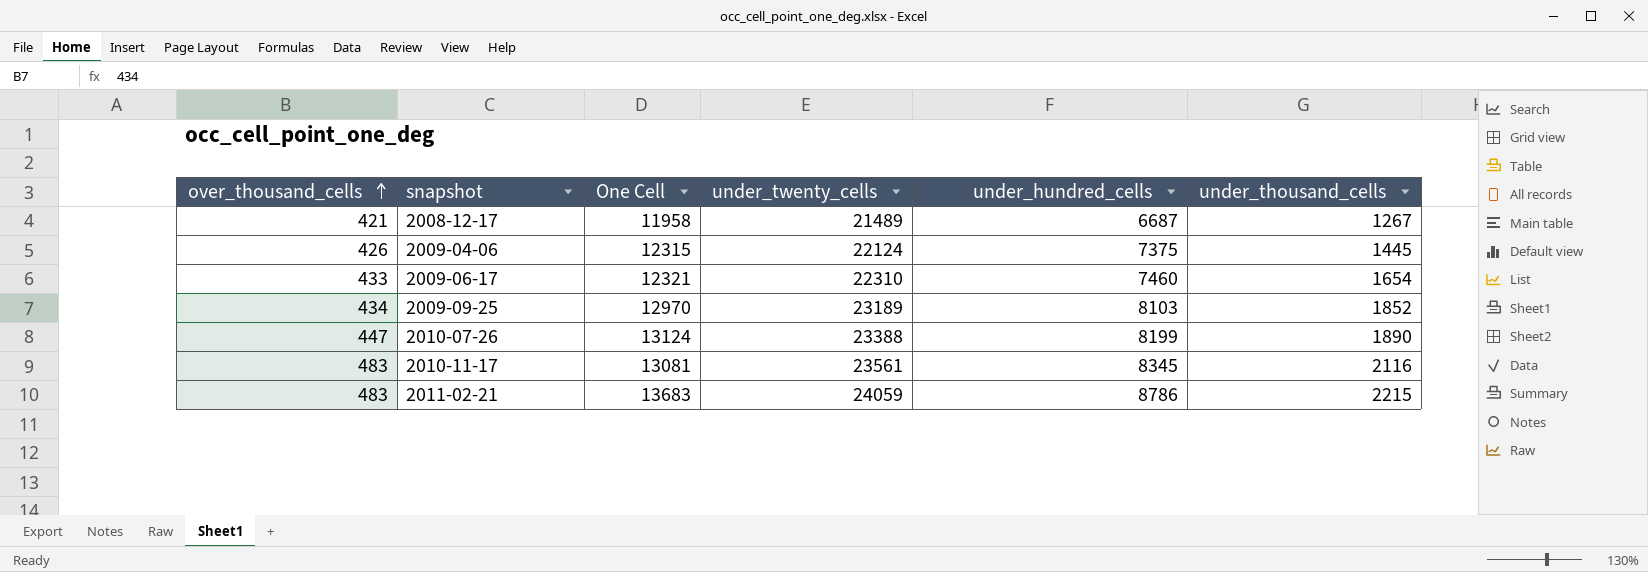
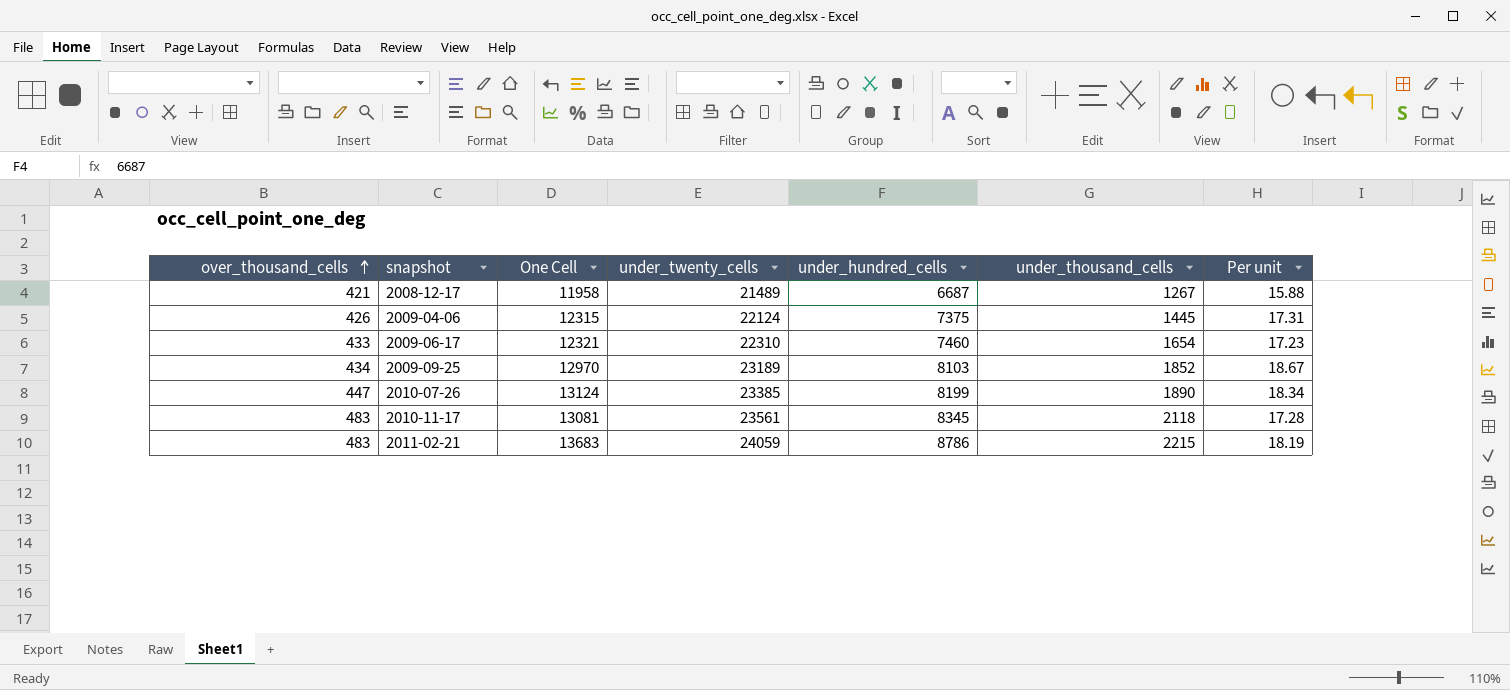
column Per unit | formula: none -> [under_hundred_cells] / [over_thousand_cells]
2010-07-26 | under_twenty_cells: 23388 -> 23385
2010-11-17 | under_thousand_cells: 2116 -> 2118

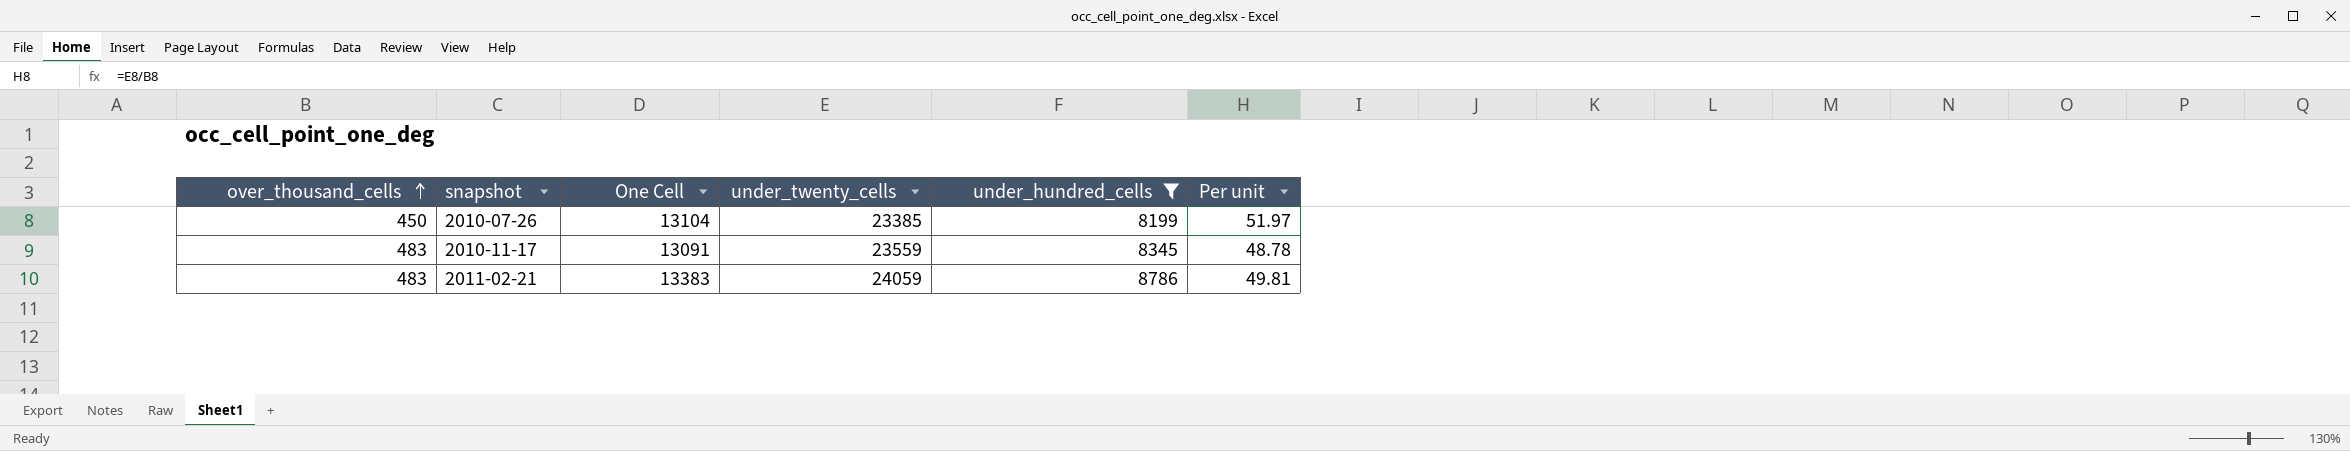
filter: none -> under_hundred_cells >= 8199
column under_thousand_cells | position: 6 -> none
column Per unit | formula: [under_hundred_cells] / [over_thousand_cells] -> [under_twenty_cells] / [over_thousand_cells]
2010-07-26 | over_thousand_cells: 447 -> 450
2010-07-26 | One Cell: 13124 -> 13104
2010-11-17 | One Cell: 13081 -> 13091
2010-11-17 | under_twenty_cells: 23561 -> 23559
2011-02-21 | One Cell: 13683 -> 13383

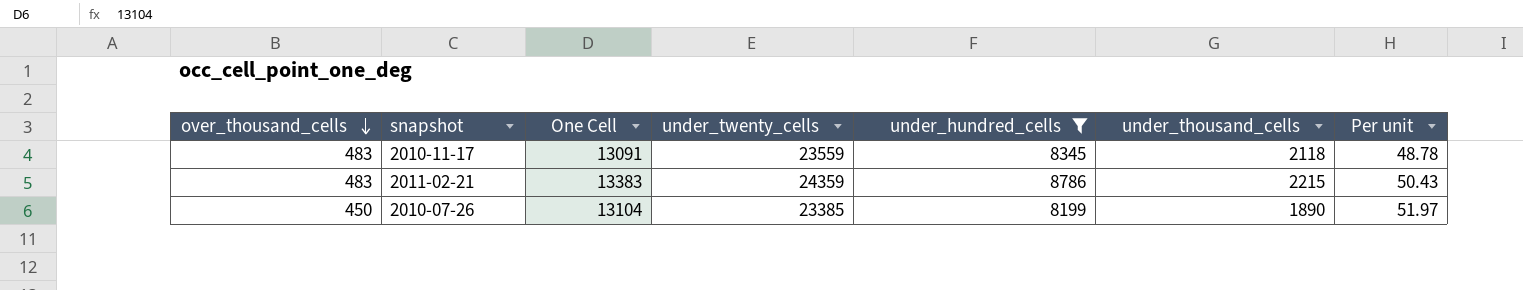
row order: over_thousand_cells ascending -> over_thousand_cells descending
column under_thousand_cells | position: none -> 6
2011-02-21 | under_twenty_cells: 24059 -> 24359
2011-02-21 | Per unit: 49.81 -> 50.43

